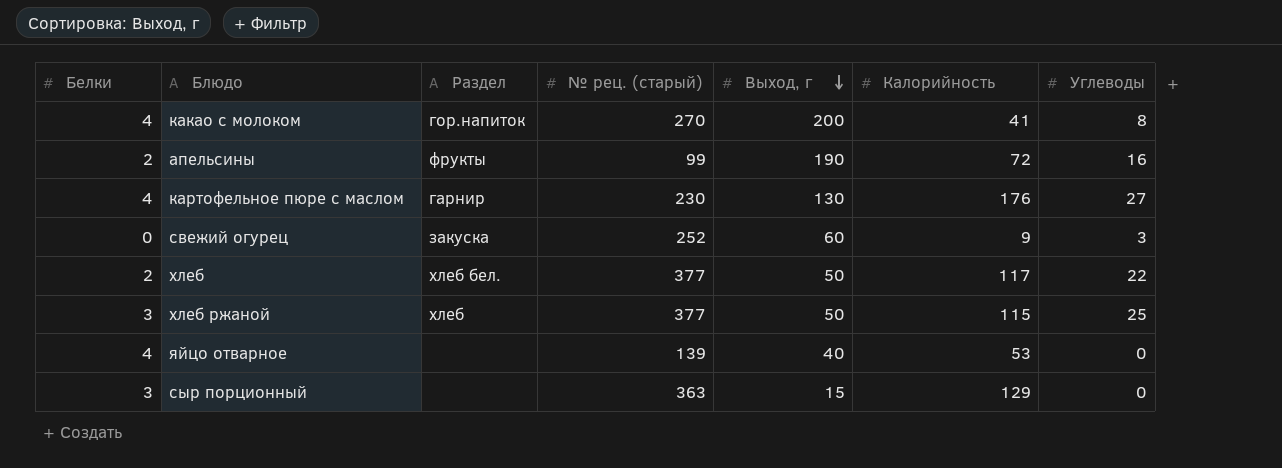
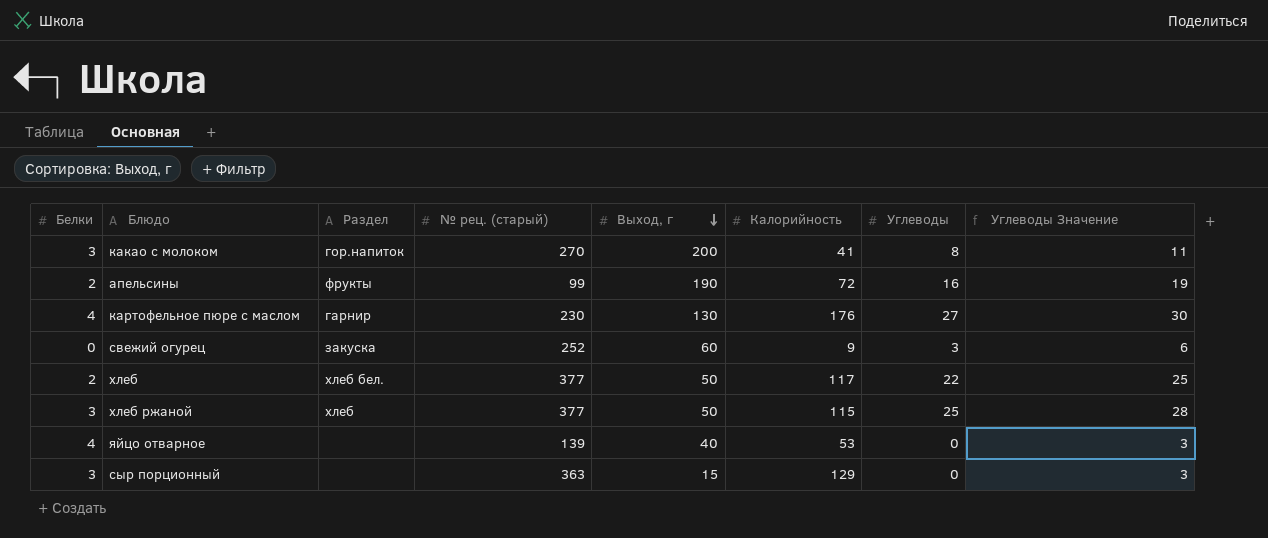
column Углеводы Значение | formula: none -> [Углеводы] + 3
какао с молоком | Белки: 4 -> 3

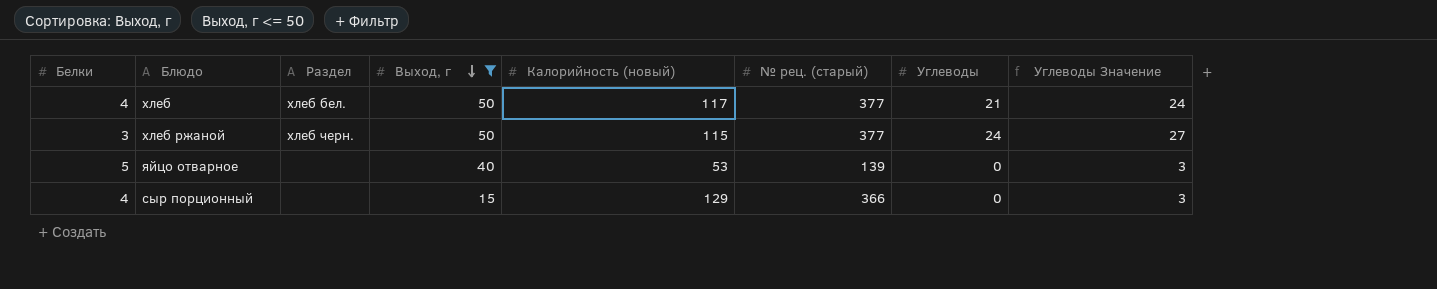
filter: none -> Выход, г <= 50
column name: Калорийность -> Калорийность (новый)
column № рец. (старый) | position: 4 -> 6
хлеб | Белки: 2 -> 4
хлеб | Углеводы: 22 -> 21
хлеб | Углеводы Значение: 25 -> 24
хлеб ржаной | Раздел: хлеб -> хлеб черн.
хлеб ржаной | Углеводы: 25 -> 24
хлеб ржаной | Углеводы Значение: 28 -> 27
яйцо отварное | Белки: 4 -> 5
сыр порционный | Белки: 3 -> 4
сыр порционный | № рец. (старый): 363 -> 366

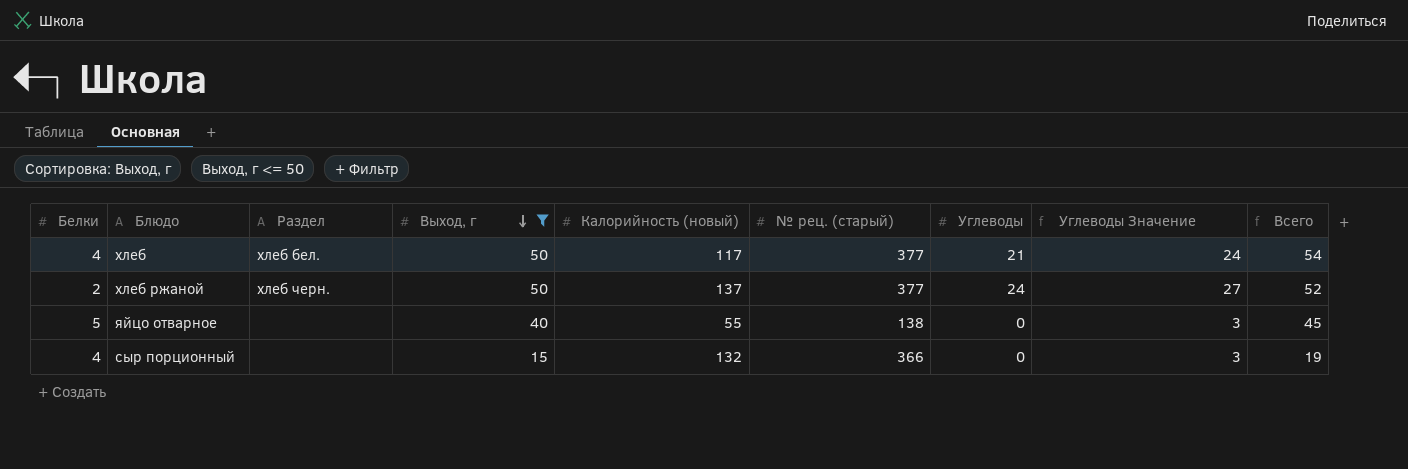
column Всего | formula: none -> [Белки] + [Выход, г]
хлеб ржаной | Белки: 3 -> 2
хлеб ржаной | Калорийность (новый): 115 -> 137
яйцо отварное | Калорийность (новый): 53 -> 55
яйцо отварное | № рец. (старый): 139 -> 138
сыр порционный | Калорийность (новый): 129 -> 132

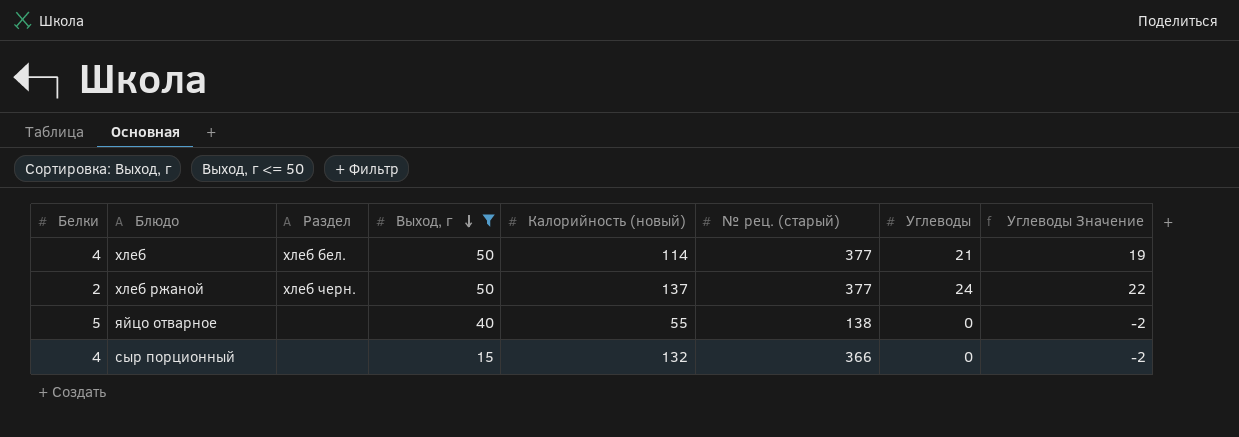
column Всего | formula: [Белки] + [Выход, г] -> none
column Углеводы Значение | formula: [Углеводы] + 3 -> [Углеводы] - 2
хлеб | Калорийность (новый): 117 -> 114

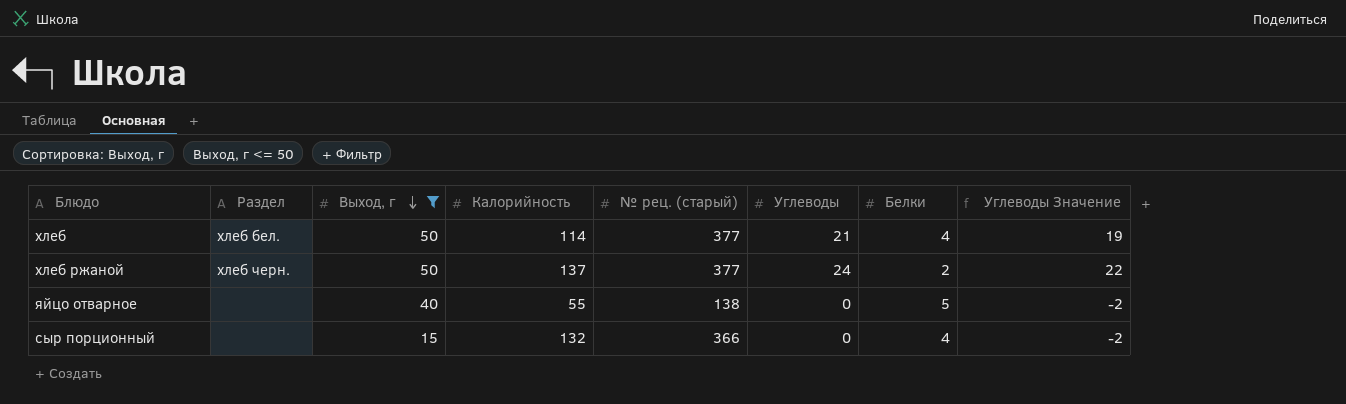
column name: Калорийность (новый) -> Калорийность
column Белки | position: 1 -> 7

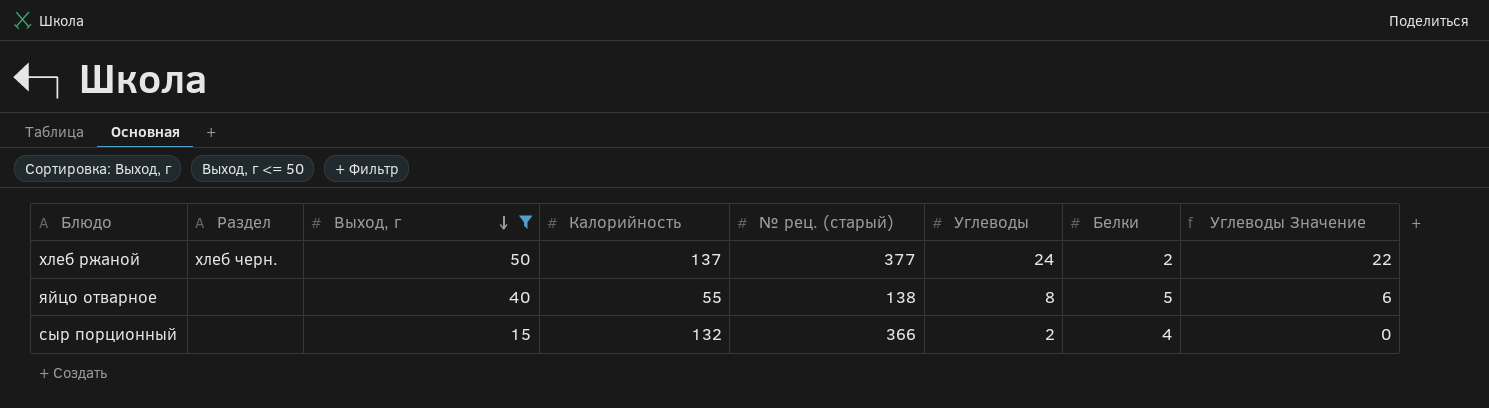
row хлеб: хлеб бел. | 50 | 114 | 377 | 21 | 4 | 19 -> none
яйцо отварное | Углеводы: 0 -> 8
яйцо отварное | Углеводы Значение: -2 -> 6
сыр порционный | Углеводы: 0 -> 2
сыр порционный | Углеводы Значение: -2 -> 0

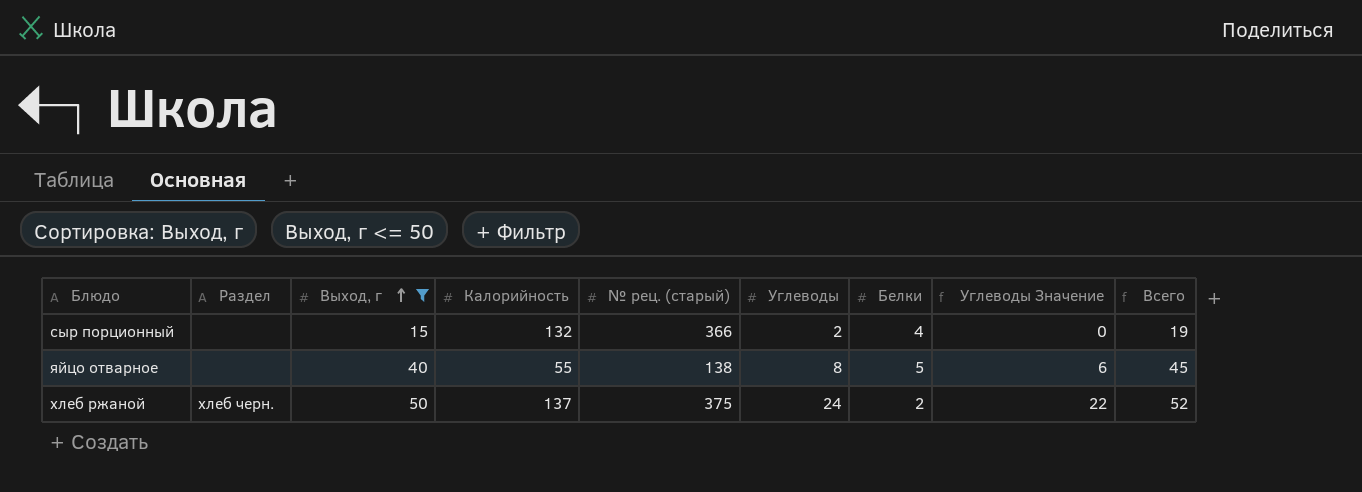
row order: Выход, г descending -> Выход, г ascending
column Всего | formula: none -> [Выход, г] + [Белки]
хлеб ржаной | № рец. (старый): 377 -> 375

